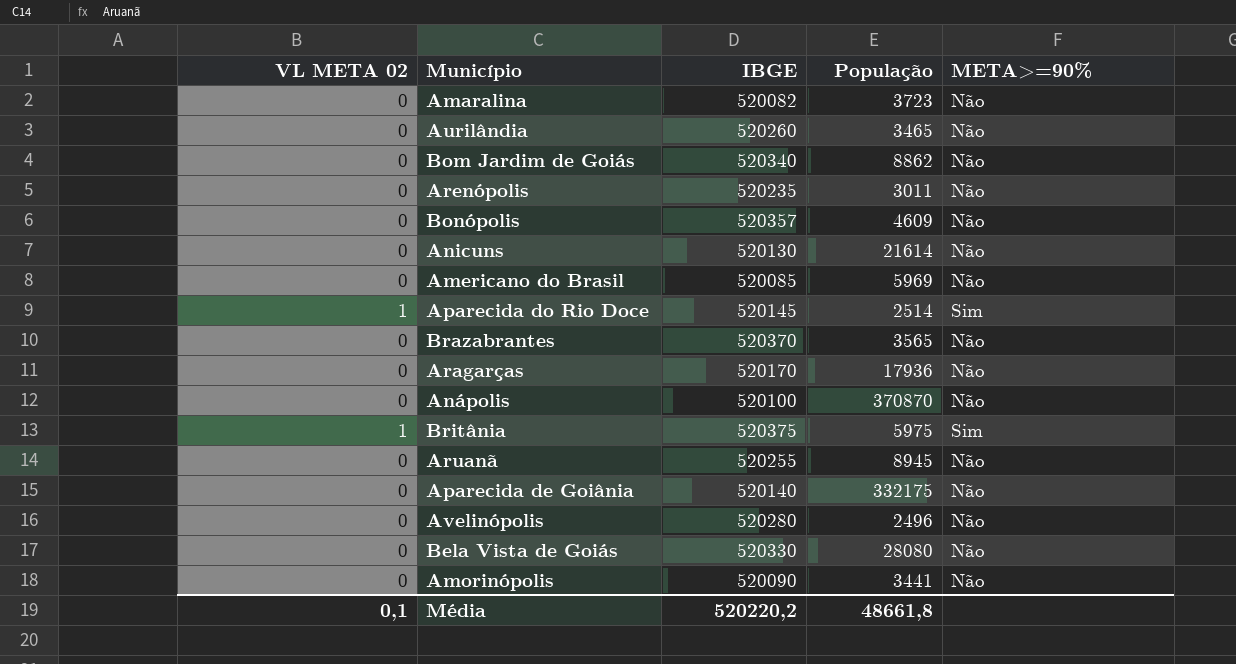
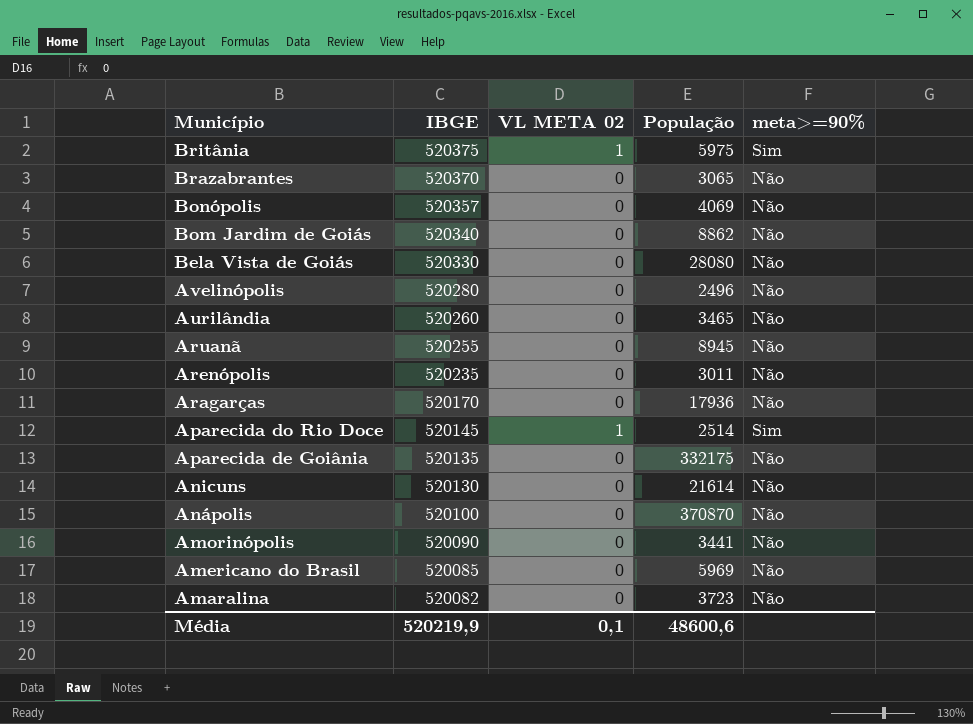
row order: none -> Município descending
column VL META 02 | position: 1 -> 3
column name: META>=90% -> meta>=90%
Brazabrantes | População: 3565 -> 3065
Bonópolis | População: 4609 -> 4069
Aparecida de Goiânia | IBGE: 520140 -> 520135
Média | IBGE: 520220,2 -> 520219,9
Média | População: 48661,8 -> 48600,6

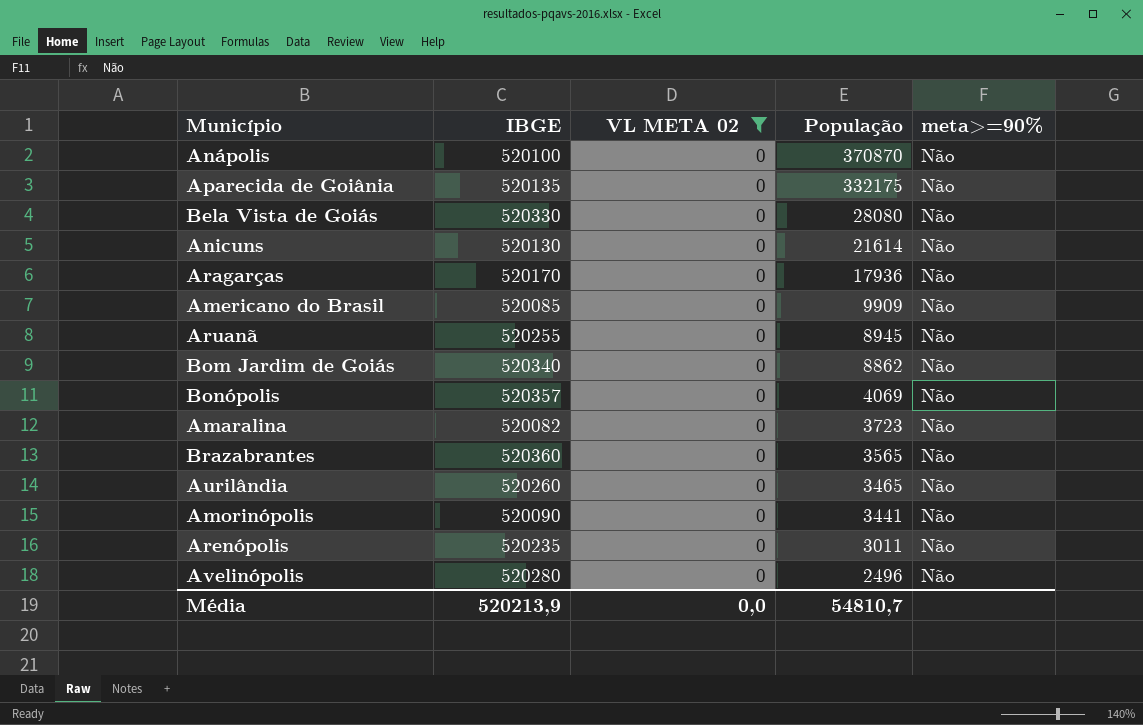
filter: none -> VL META 02 = 0
row order: Município descending -> População descending
Americano do Brasil | População: 5969 -> 9909
Brazabrantes | IBGE: 520370 -> 520360
Brazabrantes | População: 3065 -> 3565
Média | IBGE: 520219,9 -> 520213,9
Média | VL META 02: 0,1 -> 0,0
Média | População: 48600,6 -> 54810,7

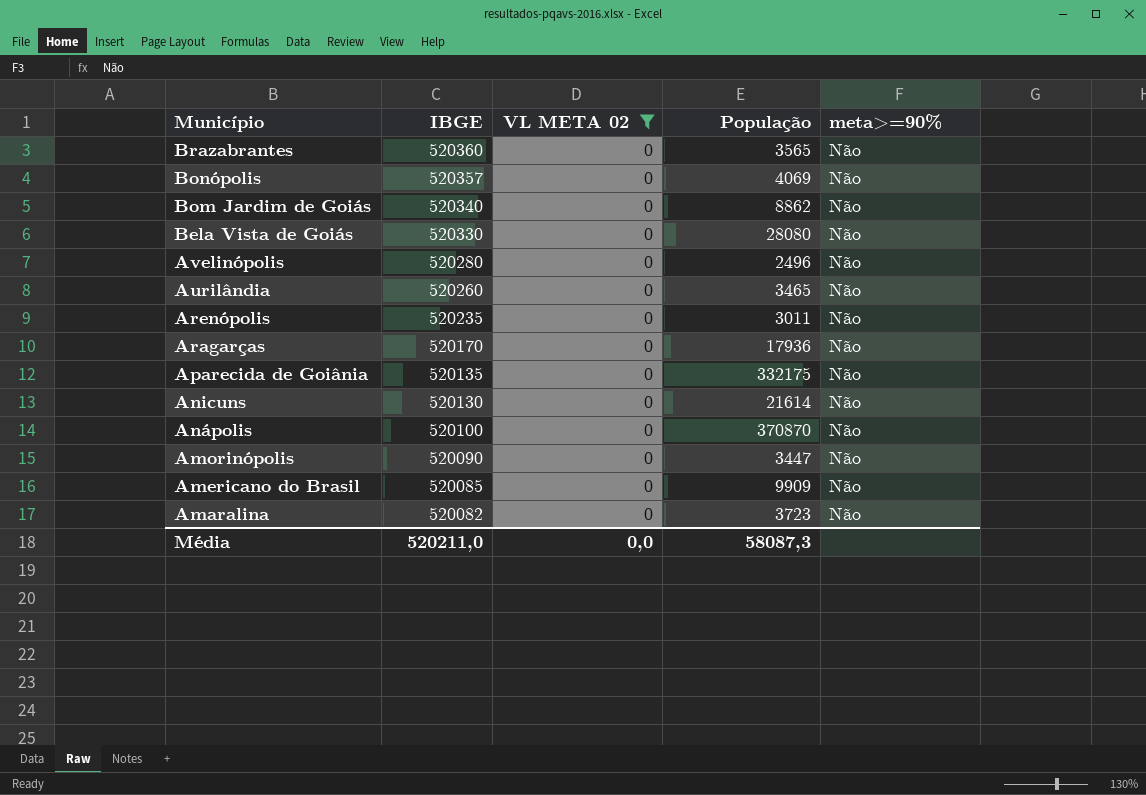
row order: População descending -> Município descending
row Aruanã: 520255 | 0 | 8945 | Não -> none
Amorinópolis | População: 3441 -> 3447
Média | IBGE: 520213,9 -> 520211,0
Média | População: 54810,7 -> 58087,3

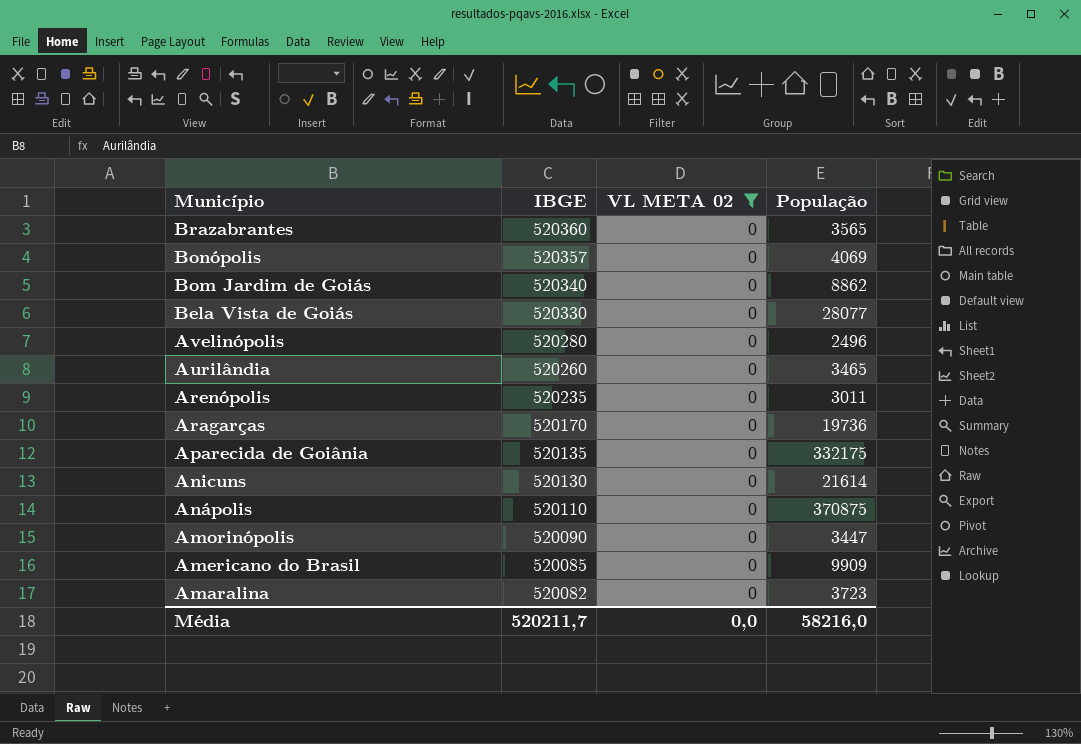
column meta>=90% | position: 5 -> none
Bela Vista de Goiás | População: 28080 -> 28077
Aragarças | População: 17936 -> 19736
Anápolis | IBGE: 520100 -> 520110
Anápolis | População: 370870 -> 370875
Média | IBGE: 520211,0 -> 520211,7
Média | População: 58087,3 -> 58216,0

